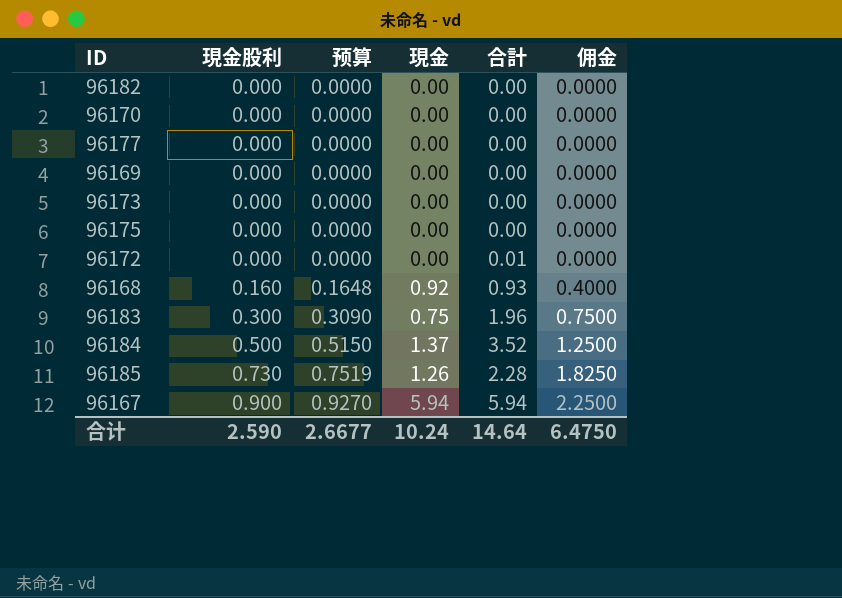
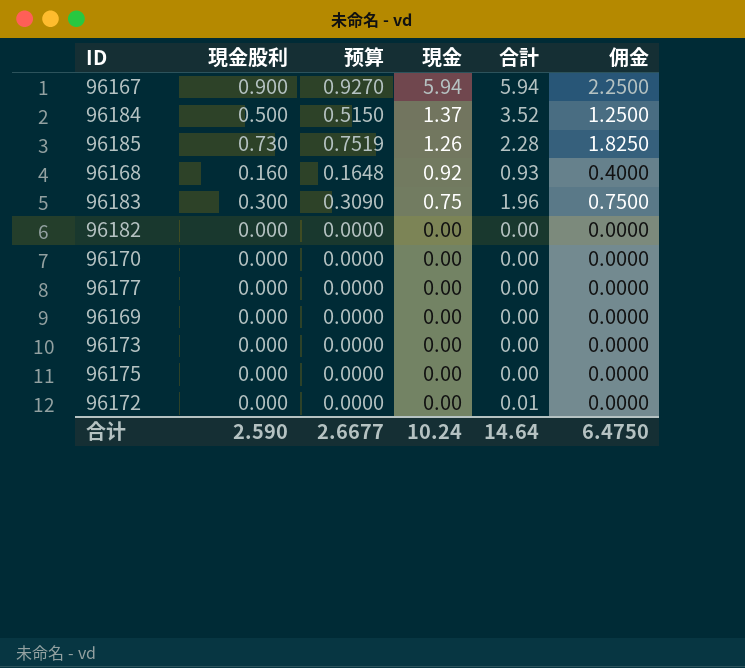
row order: 現金股利 ascending -> 現金 descending

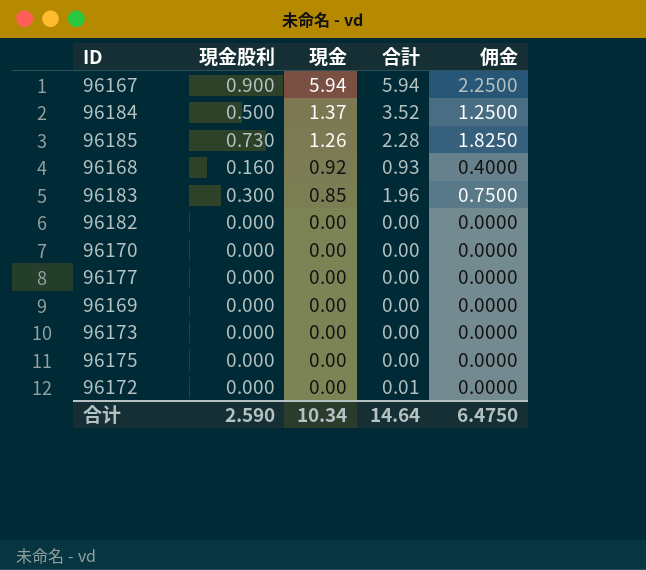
column 预算 | formula: [現金股利] * 1.03 -> none
96183 | 現金: 0.75 -> 0.85
合计 | 現金: 10.24 -> 10.34

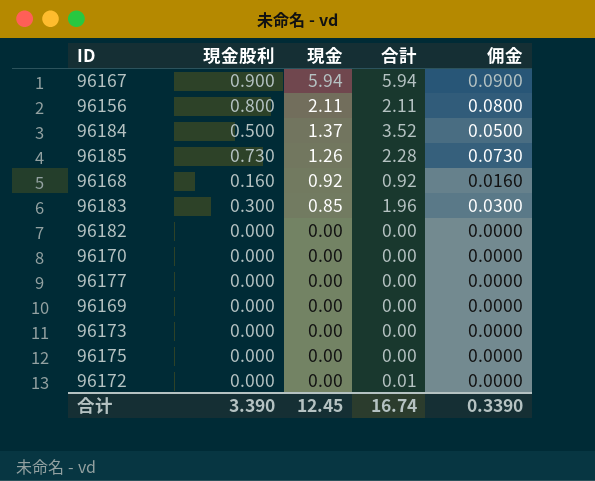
column 佣金 | formula: [現金股利] * 2.5 -> [現金股利] * 0.1
row 96156: none -> 0.800 | 2.11 | 2.11 | 0.0800
96168 | 合計: 0.93 -> 0.92
合计 | 現金股利: 2.590 -> 3.390
合计 | 現金: 10.34 -> 12.45
合计 | 合計: 14.64 -> 16.74
合计 | 佣金: 6.4750 -> 0.3390

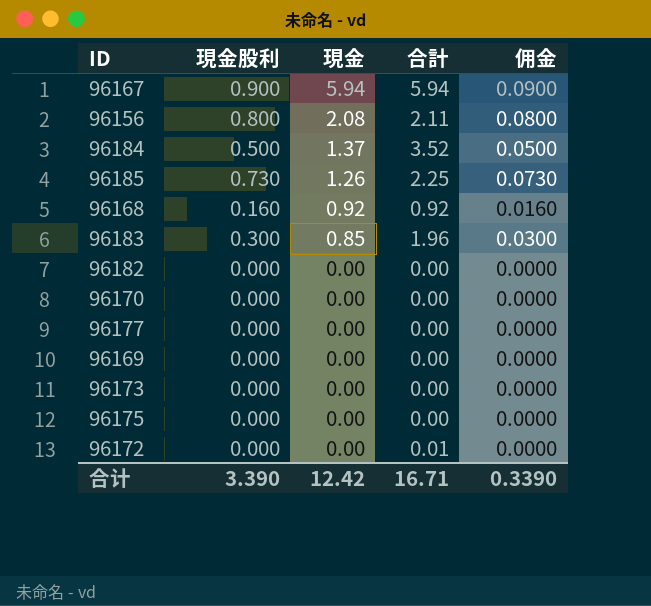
96156 | 現金: 2.11 -> 2.08
96185 | 合計: 2.28 -> 2.25
合计 | 現金: 12.45 -> 12.42
合计 | 合計: 16.74 -> 16.71

